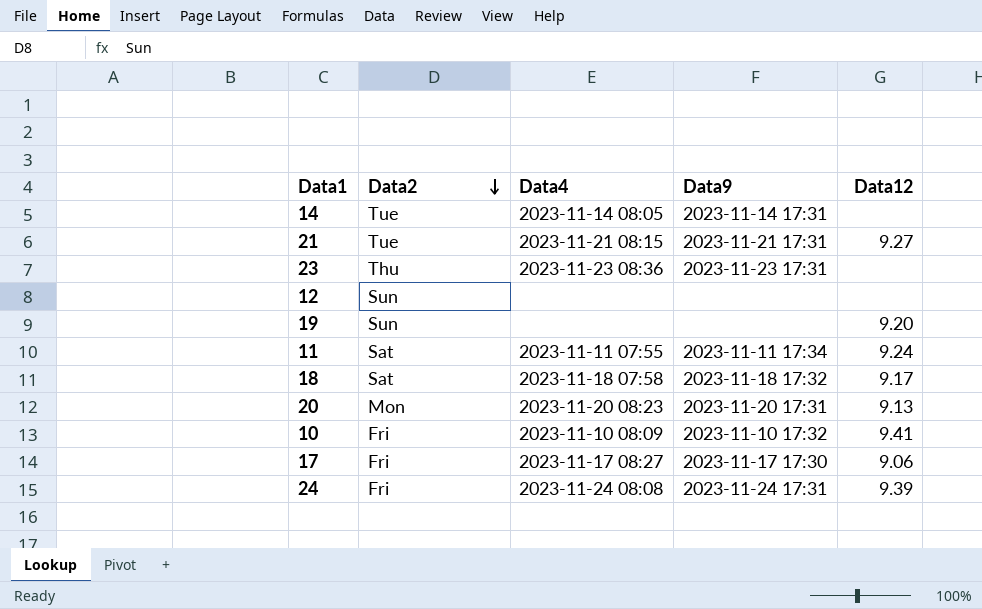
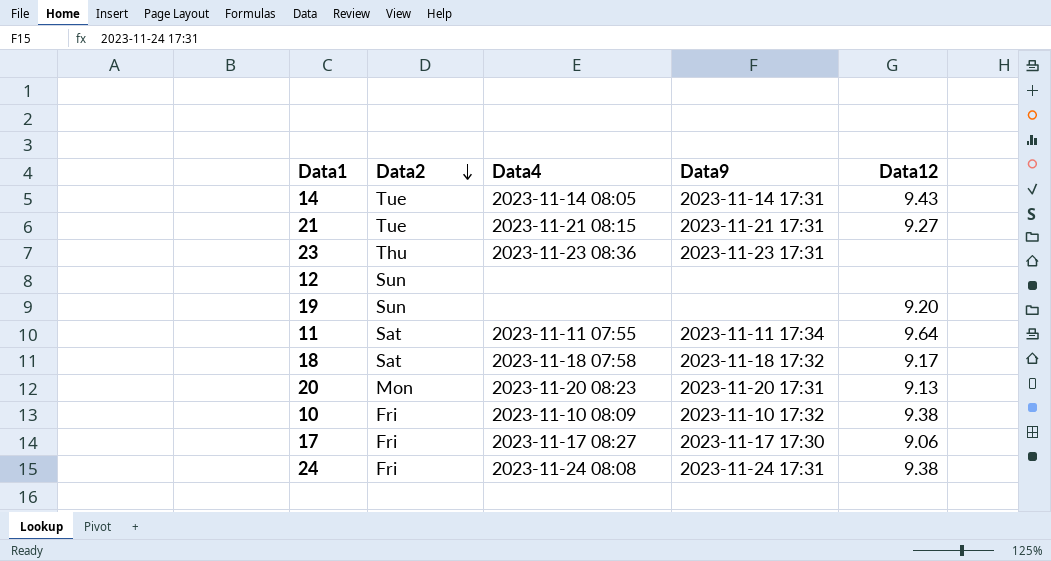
14 | Data12: none -> 9.43
11 | Data12: 9.24 -> 9.64
10 | Data12: 9.41 -> 9.38
24 | Data12: 9.39 -> 9.38

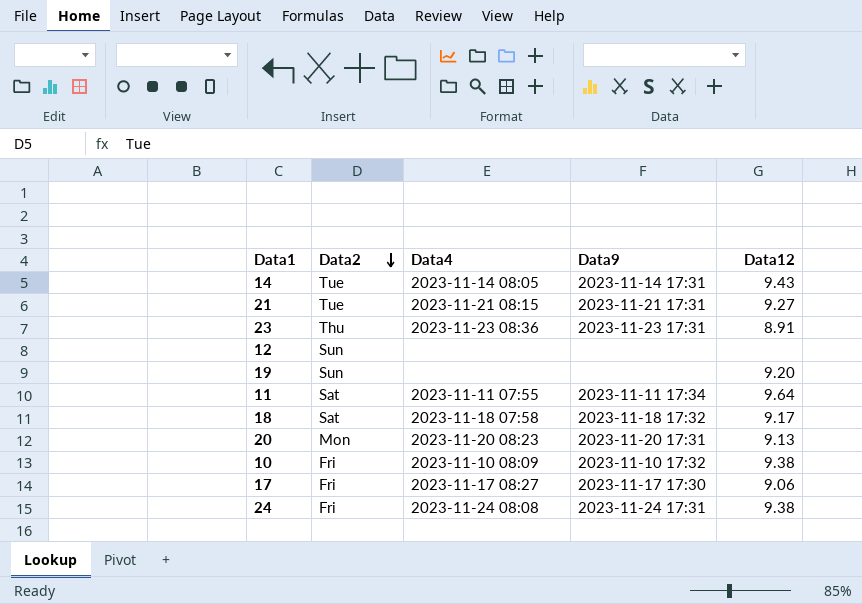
23 | Data12: none -> 8.91

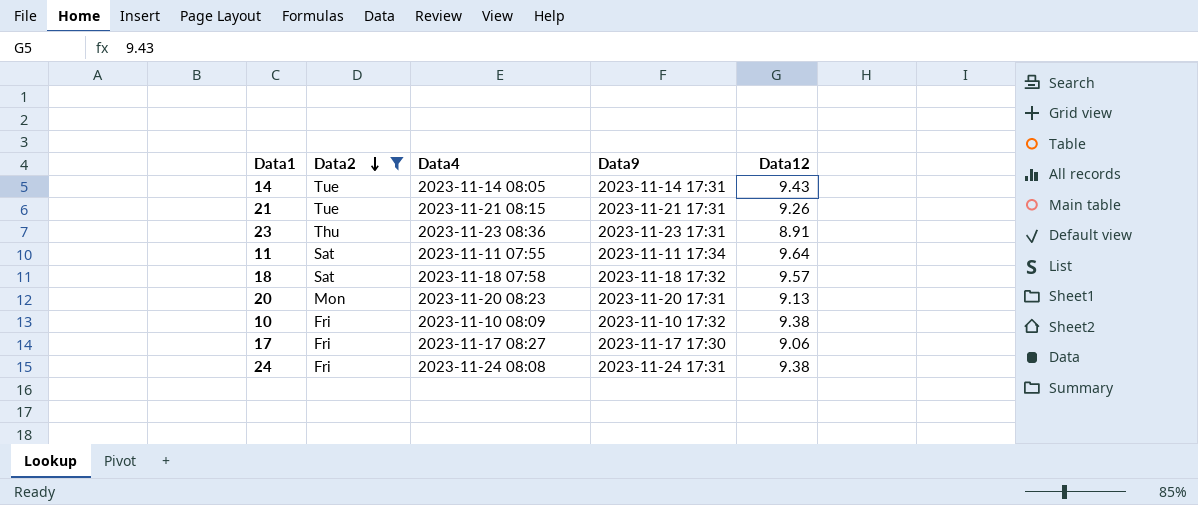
filter: none -> Data2 != Sun
21 | Data12: 9.27 -> 9.26
18 | Data12: 9.17 -> 9.57

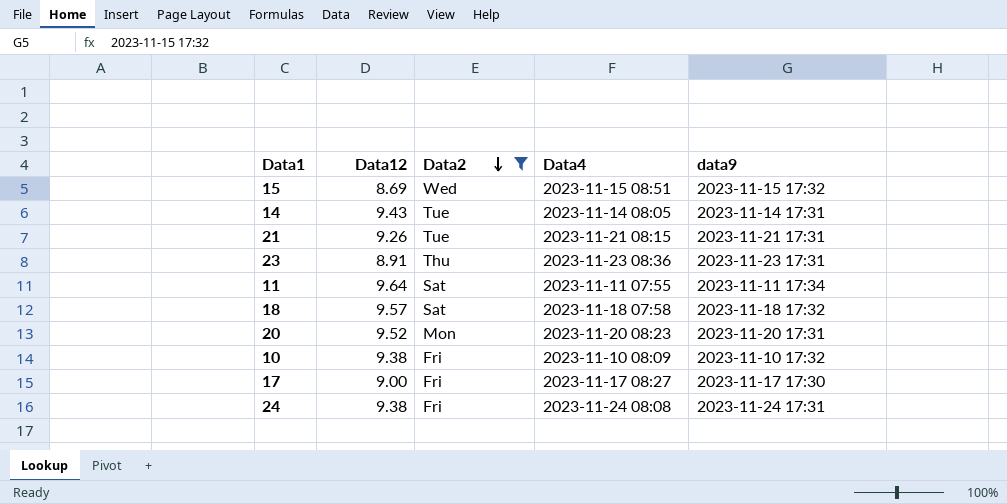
column Data12 | position: 5 -> 2
column name: Data9 -> data9
row 15: none -> 8.69 | Wed | 2023-11-15 08:51 | 2023-11-15 17:32
20 | Data12: 9.13 -> 9.52
17 | Data12: 9.06 -> 9.00

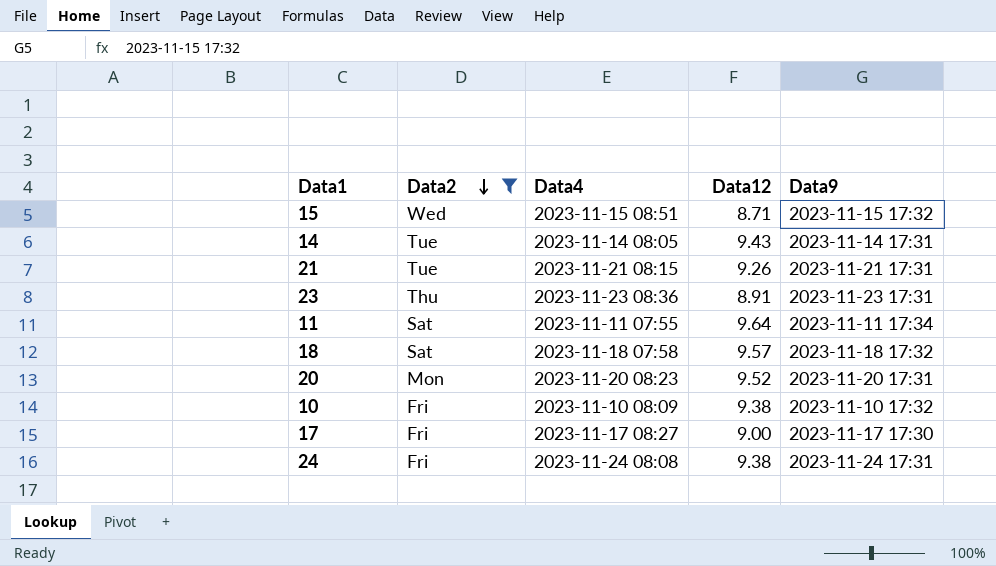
column Data12 | position: 2 -> 4
column name: data9 -> Data9
15 | Data12: 8.69 -> 8.71

